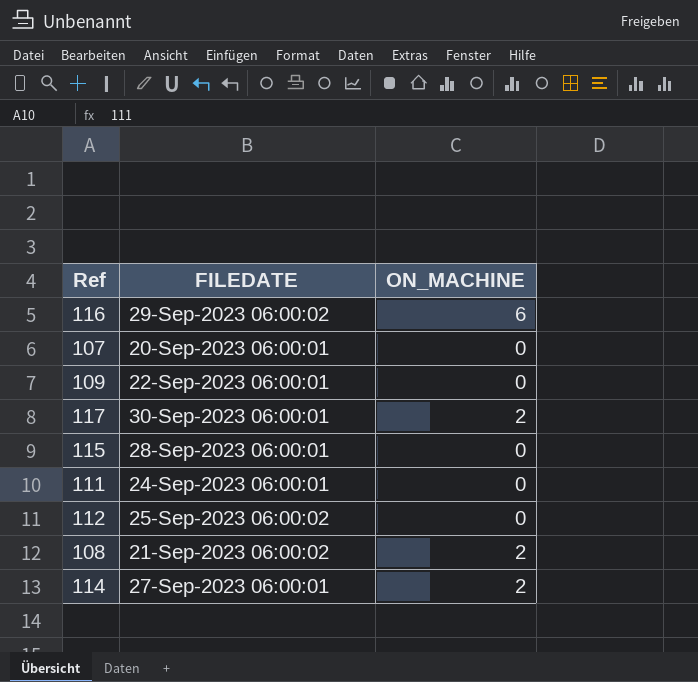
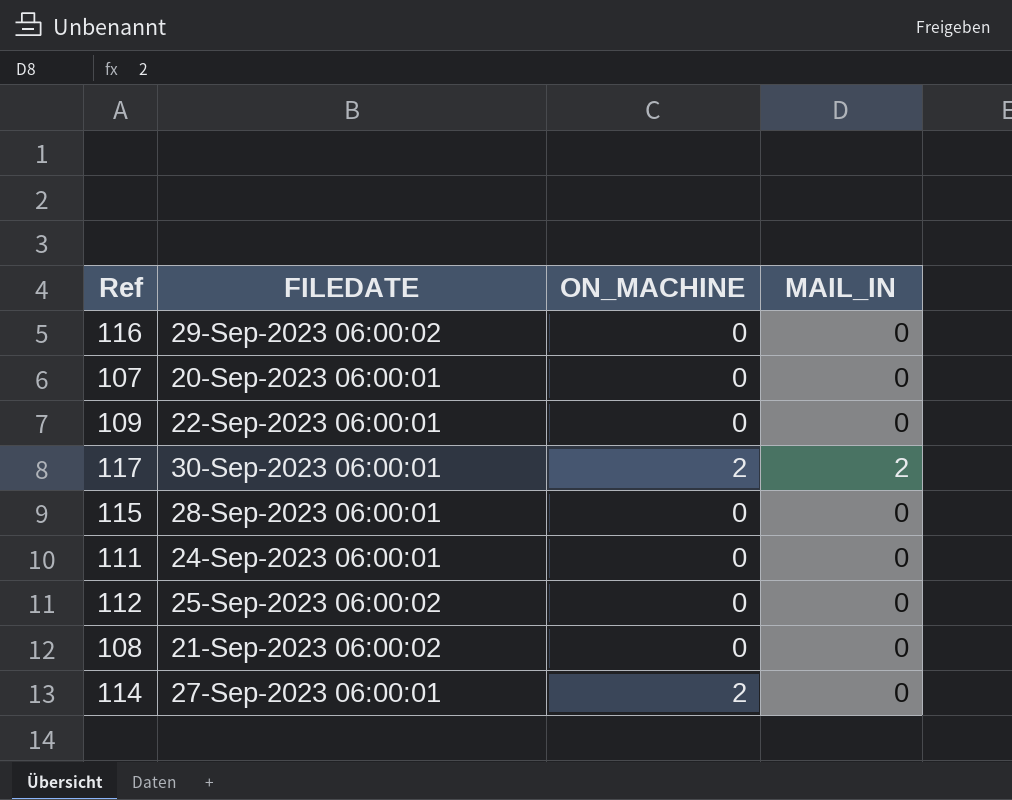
column MAIL_IN | position: none -> 4
116 | ON_MACHINE: 6 -> 0
108 | ON_MACHINE: 2 -> 0

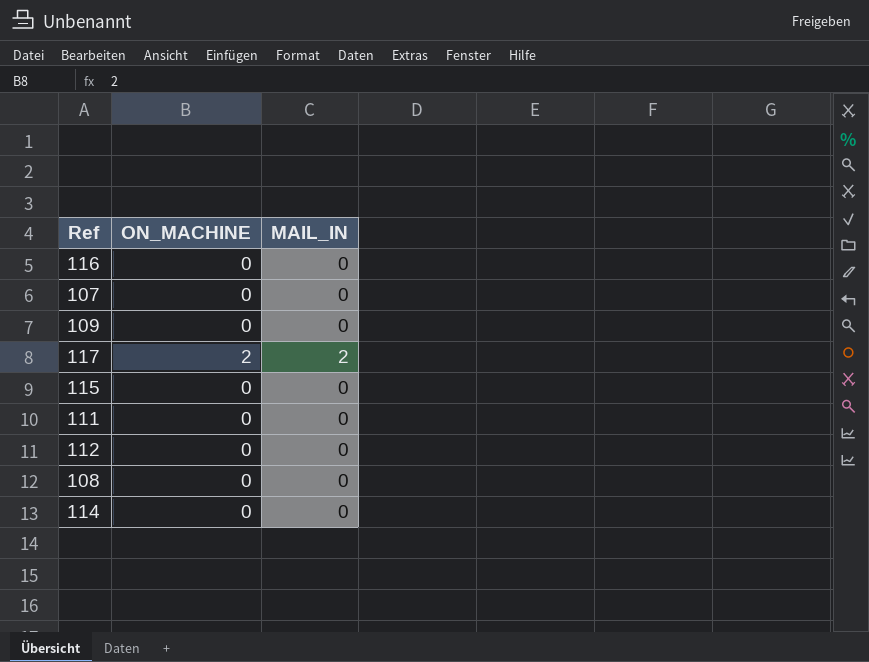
column FILEDATE | position: 2 -> none
114 | ON_MACHINE: 2 -> 0

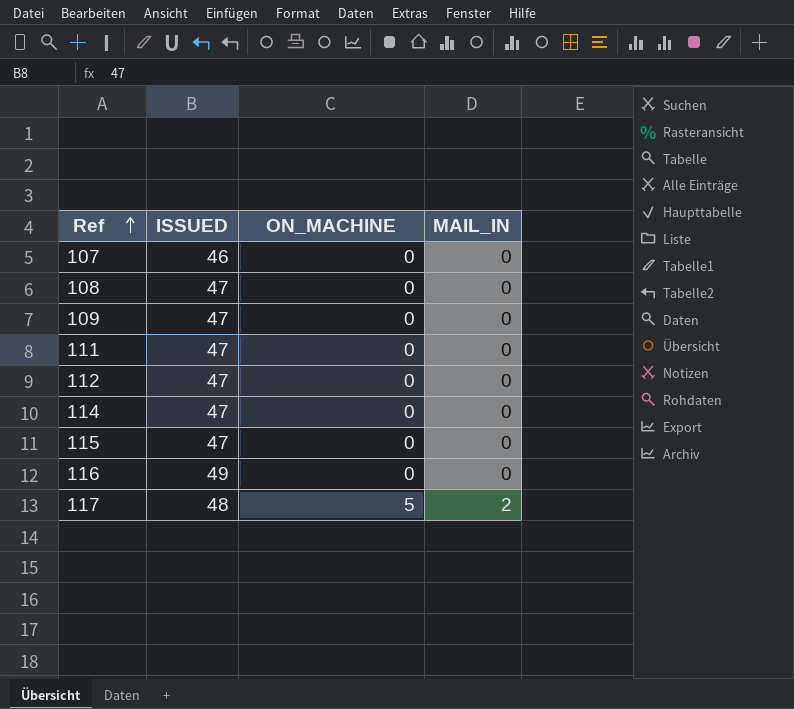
row order: none -> Ref ascending
column ISSUED | position: none -> 2
117 | ON_MACHINE: 2 -> 5

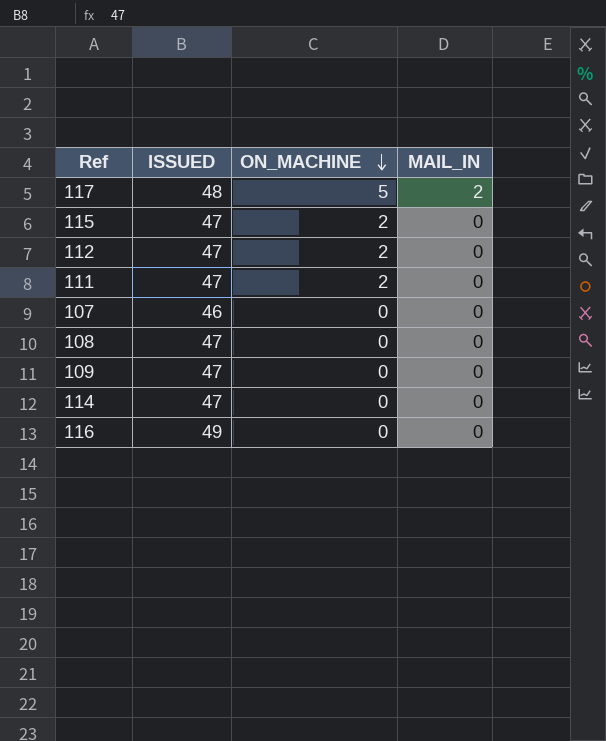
row order: Ref ascending -> ON_MACHINE descending
115 | ON_MACHINE: 0 -> 2
112 | ON_MACHINE: 0 -> 2
111 | ON_MACHINE: 0 -> 2

